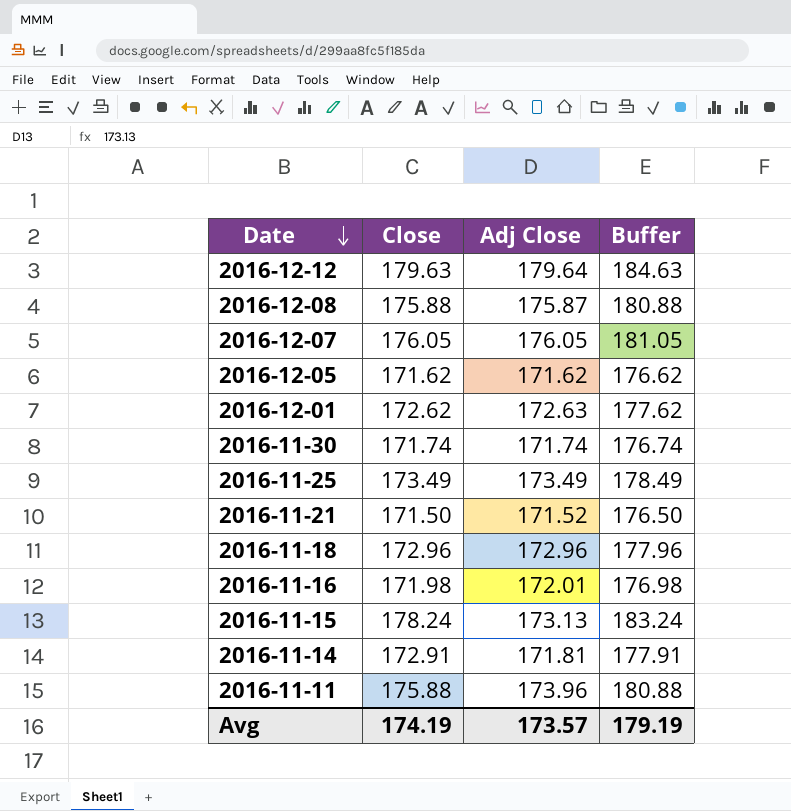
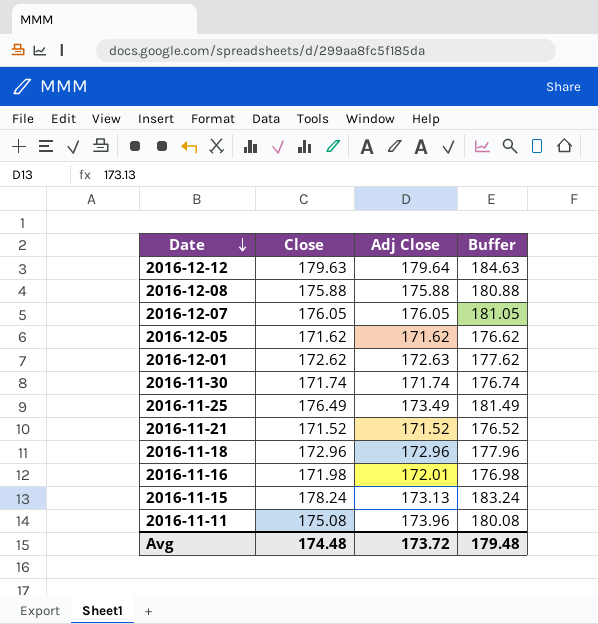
row 2016-11-14: 172.91 | 171.81 | 177.91 -> none
2016-12-08 | Adj Close: 175.87 -> 175.88
2016-11-25 | Close: 173.49 -> 176.49
2016-11-25 | Buffer: 178.49 -> 181.49
2016-11-21 | Close: 171.50 -> 171.52
2016-11-21 | Buffer: 176.50 -> 176.52
2016-11-11 | Close: 175.88 -> 175.08
2016-11-11 | Buffer: 180.88 -> 180.08
Avg | Close: 174.19 -> 174.48
Avg | Adj Close: 173.57 -> 173.72
Avg | Buffer: 179.19 -> 179.48

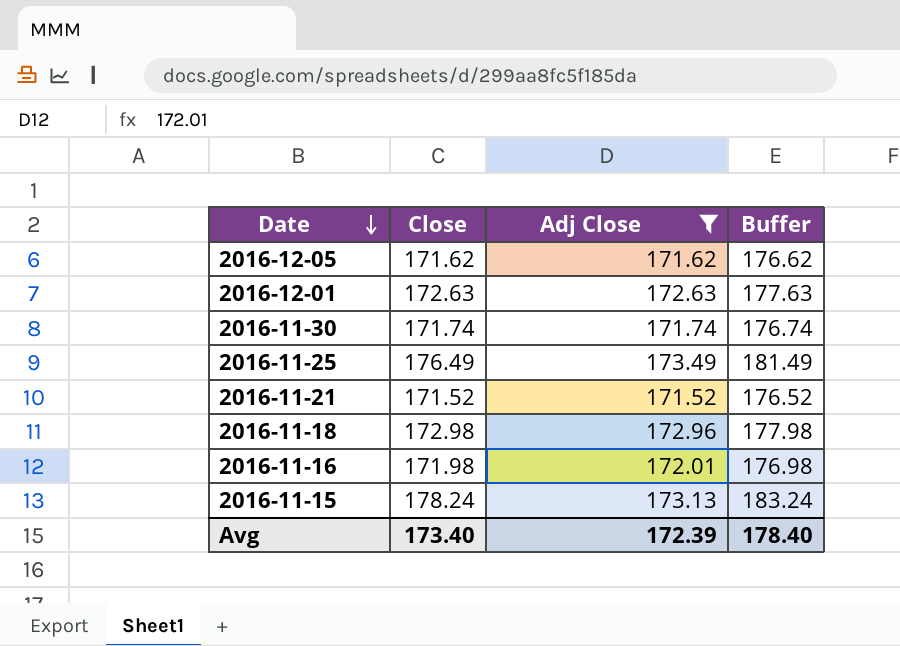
filter: none -> Adj Close <= 173.49
2016-12-01 | Close: 172.62 -> 172.63
2016-12-01 | Buffer: 177.62 -> 177.63
2016-11-18 | Close: 172.96 -> 172.98
2016-11-18 | Buffer: 177.96 -> 177.98
Avg | Close: 174.48 -> 173.40
Avg | Adj Close: 173.72 -> 172.39
Avg | Buffer: 179.48 -> 178.40

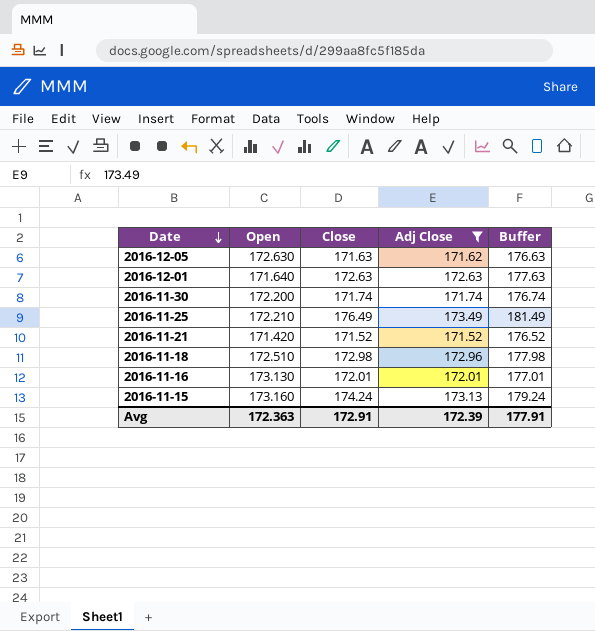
column Open | position: none -> 2
2016-12-05 | Close: 171.62 -> 171.63
2016-12-05 | Buffer: 176.62 -> 176.63
2016-11-16 | Close: 171.98 -> 172.01
2016-11-16 | Buffer: 176.98 -> 177.01
2016-11-15 | Close: 178.24 -> 174.24
2016-11-15 | Buffer: 183.24 -> 179.24
Avg | Close: 173.40 -> 172.91
Avg | Buffer: 178.40 -> 177.91

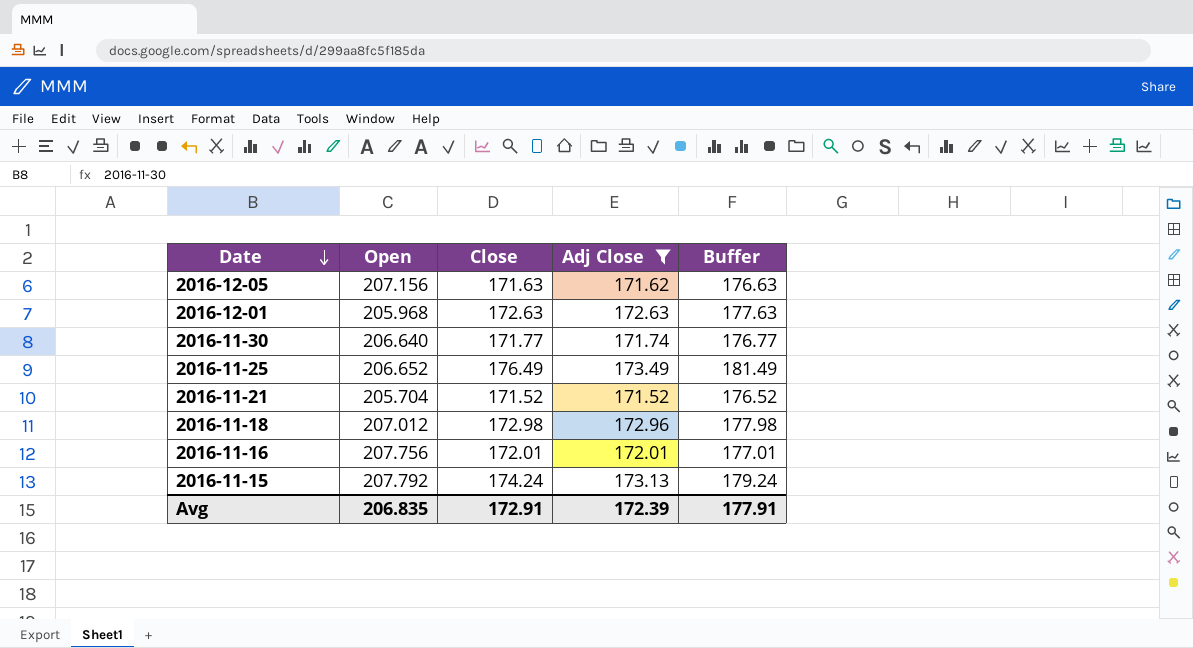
2016-12-05 | Open: 172.630 -> 207.156
2016-12-01 | Open: 171.640 -> 205.968
2016-11-30 | Open: 172.200 -> 206.640
2016-11-30 | Close: 171.74 -> 171.77
2016-11-30 | Buffer: 176.74 -> 176.77
2016-11-25 | Open: 172.210 -> 206.652
2016-11-21 | Open: 171.420 -> 205.704
2016-11-18 | Open: 172.510 -> 207.012
2016-11-16 | Open: 173.130 -> 207.756
2016-11-15 | Open: 173.160 -> 207.792
Avg | Open: 172.363 -> 206.835

